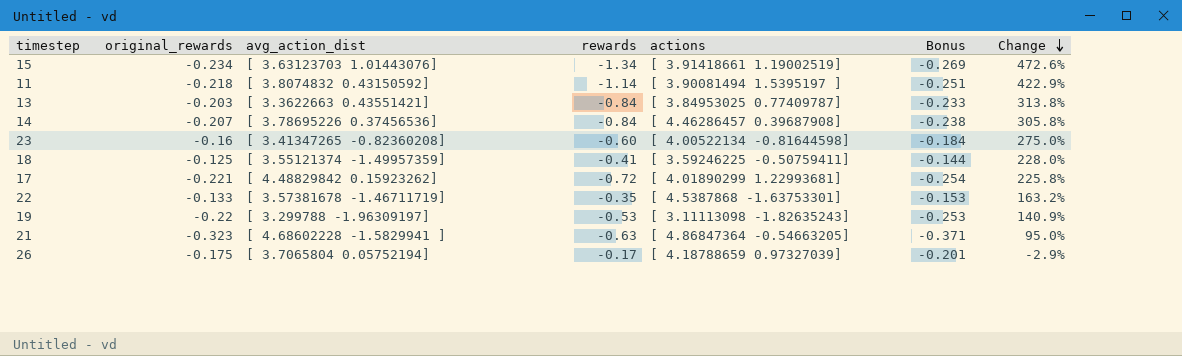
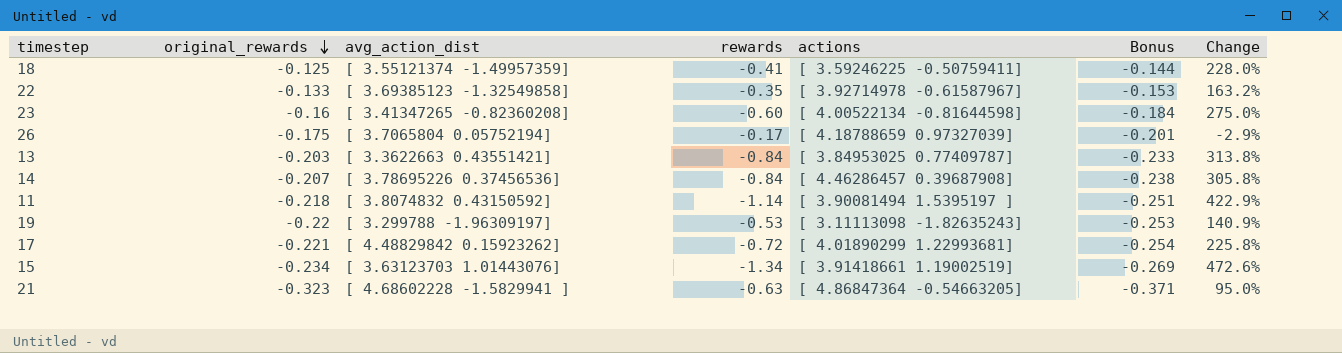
row order: Change descending -> original_rewards descending
22 | avg_action_dist: [ 3.57381678 -1.46711719] -> [ 3.69385123 -1.32549858]
22 | actions: [ 4.5387868 -1.63753301] -> [ 3.92714978 -0.61587967]

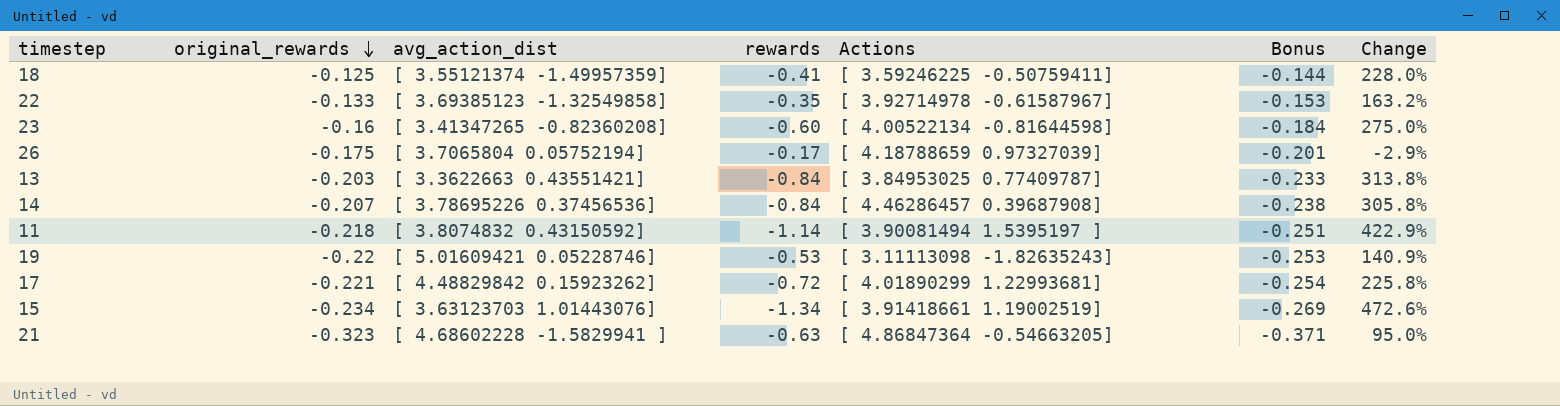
column name: actions -> Actions
19 | avg_action_dist: [ 3.299788 -1.96309197] -> [ 5.01609421 0.05228746]

